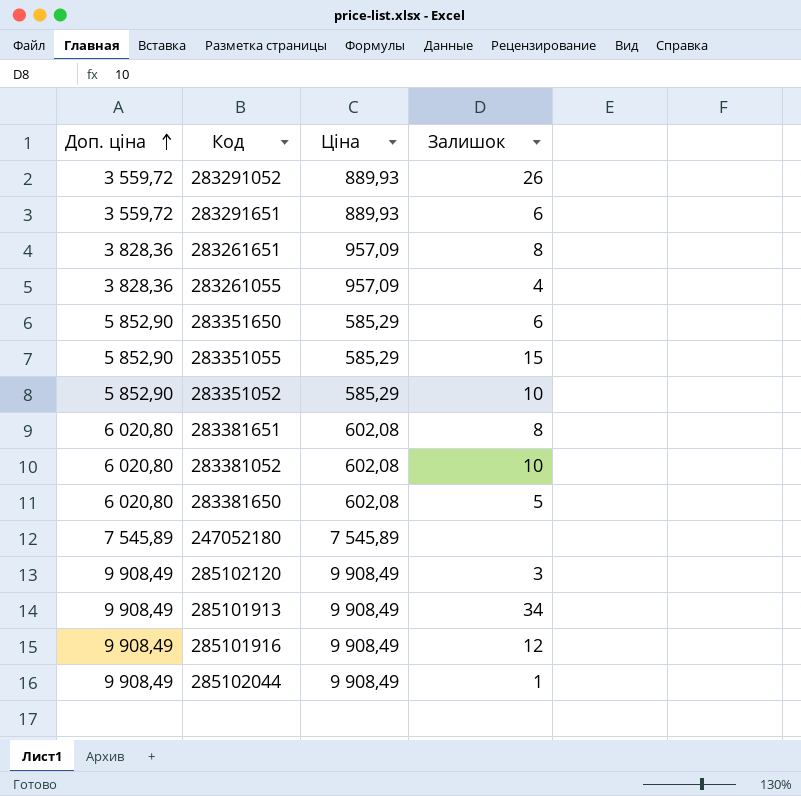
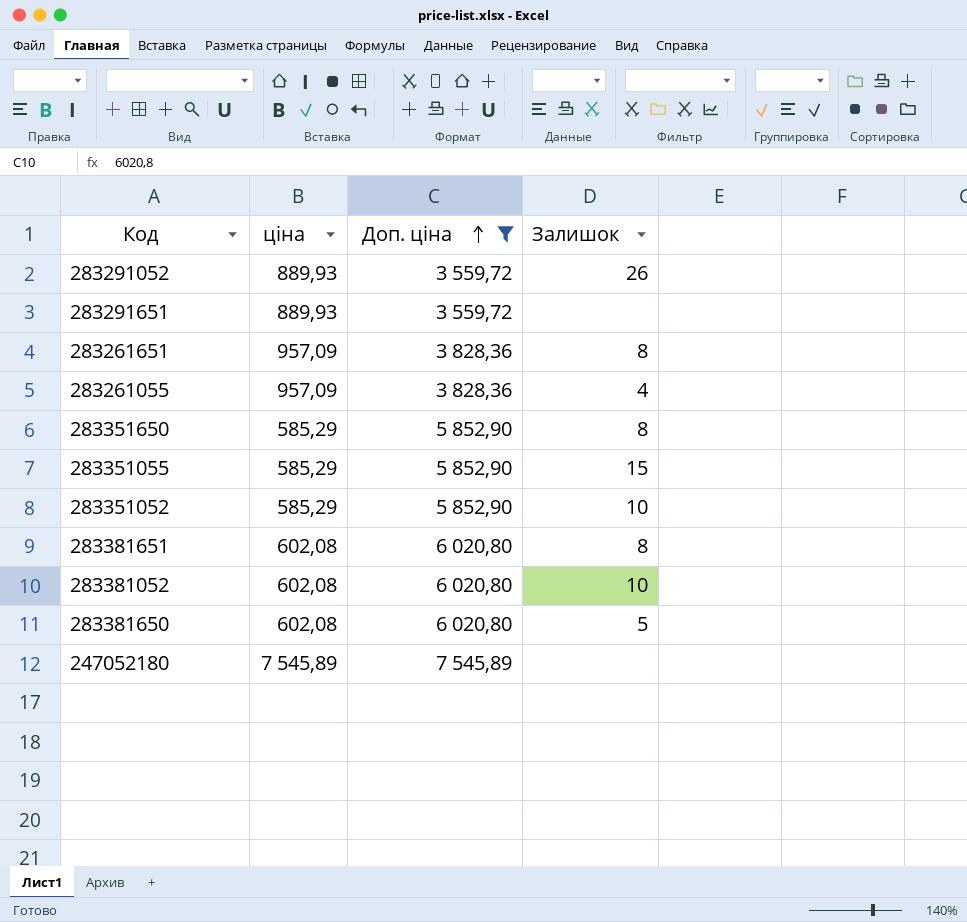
filter: none -> Доп. ціна != 9 908,49
column name: Ціна -> ціна
column Доп. ціна | position: 1 -> 3
283291651 | Залишок: 6 -> none
283351650 | Залишок: 6 -> 8

